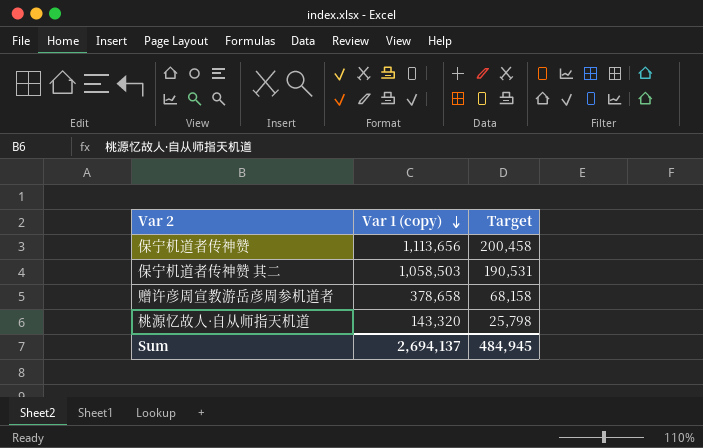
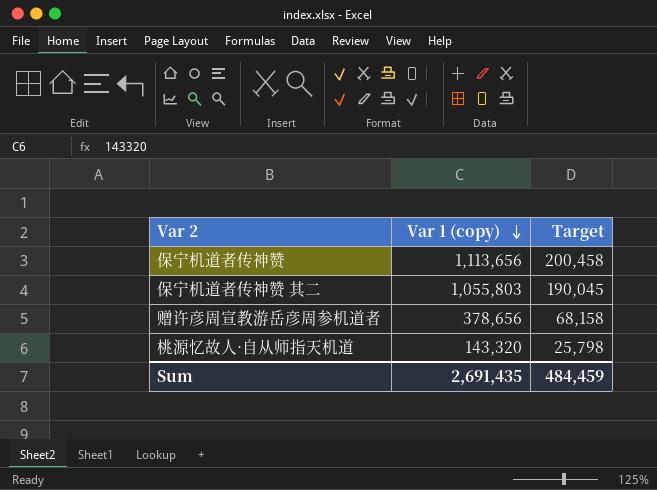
保宁机道者传神赞 其二 | Var 1 (copy): 1,058,503 -> 1,055,803
保宁机道者传神赞 其二 | Target: 190,531 -> 190,045
赠许彦周宣教游岳彦周参机道者 | Var 1 (copy): 378,658 -> 378,656
Sum | Var 1 (copy): 2,694,137 -> 2,691,435
Sum | Target: 484,945 -> 484,459

